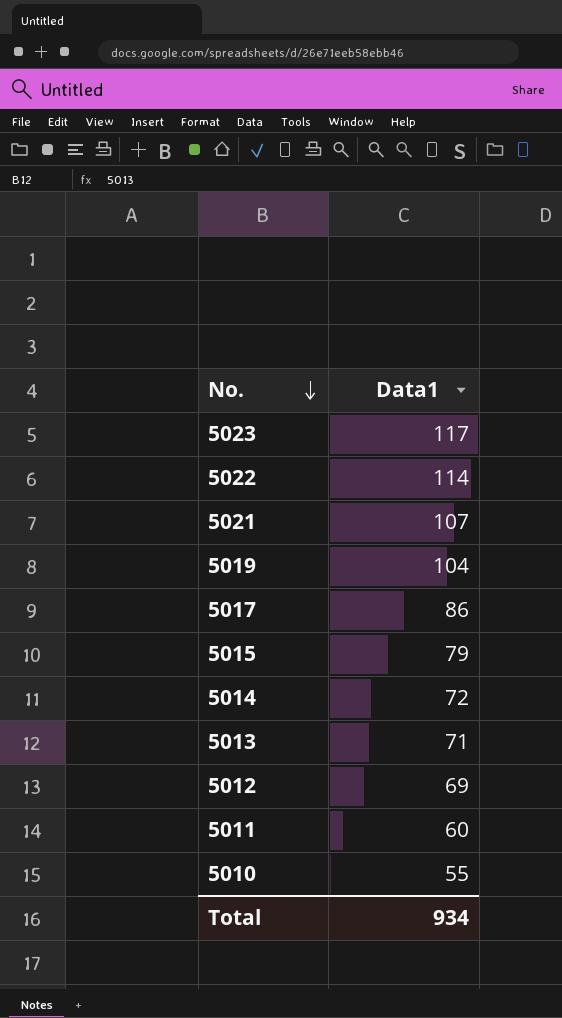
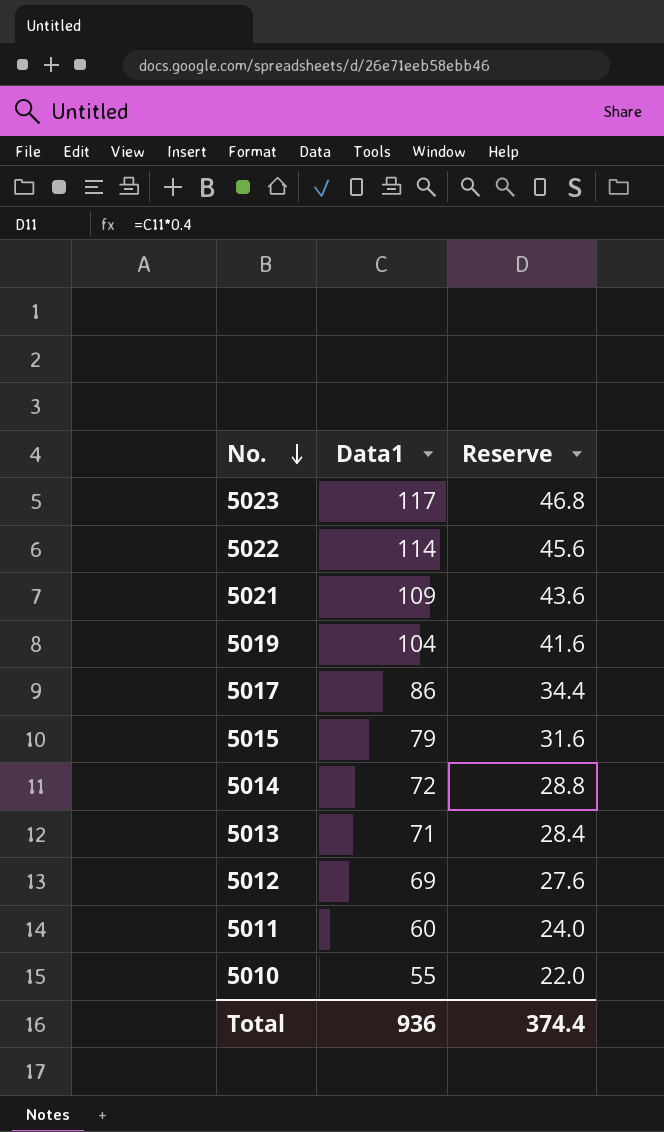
column Reserve | formula: none -> [Data1] * 0.4
5021 | Data1: 107 -> 109
Total | Data1: 934 -> 936

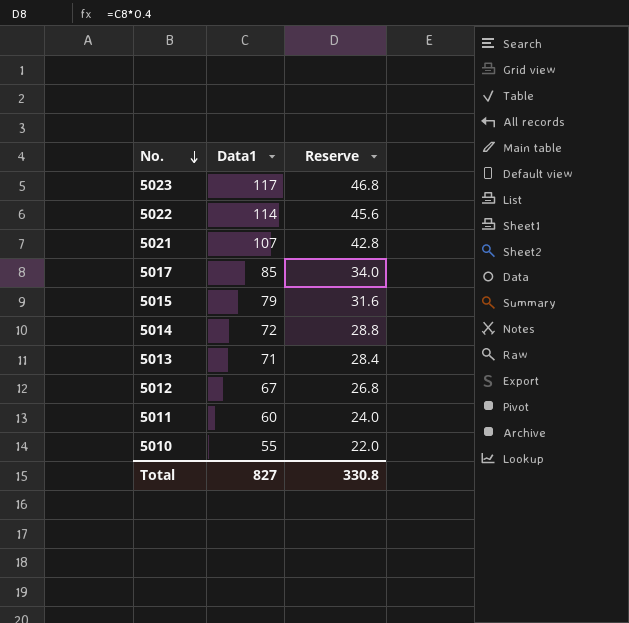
row 5019: 104 | 41.6 -> none
5021 | Data1: 109 -> 107
5021 | Reserve: 43.6 -> 42.8
5017 | Data1: 86 -> 85
5017 | Reserve: 34.4 -> 34.0
5012 | Data1: 69 -> 67
5012 | Reserve: 27.6 -> 26.8
Total | Data1: 936 -> 827
Total | Reserve: 374.4 -> 330.8

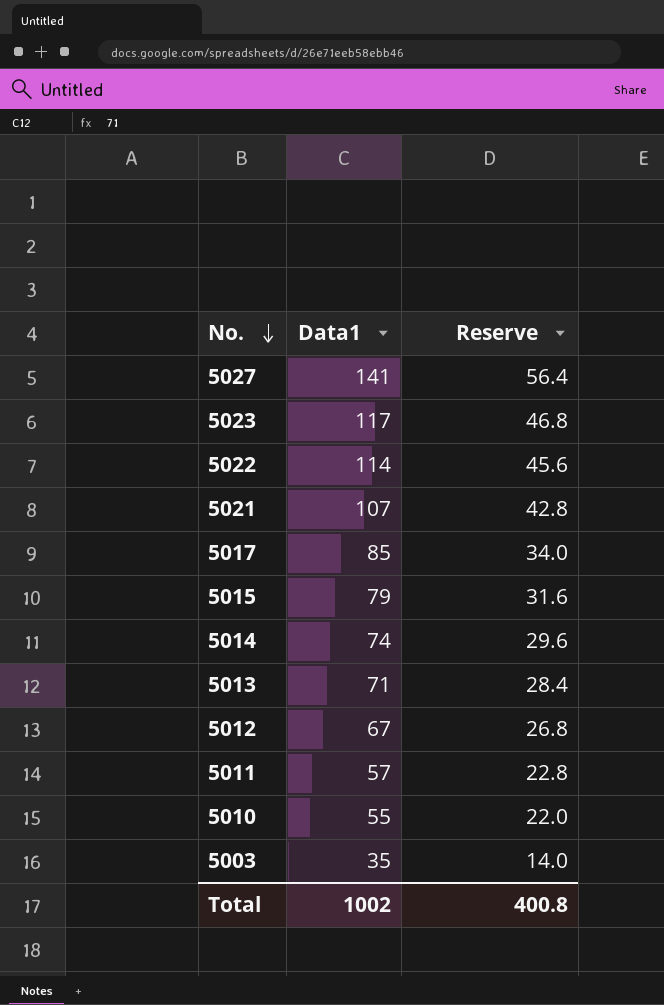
row 5027: none -> 141 | 56.4
5014 | Data1: 72 -> 74
5014 | Reserve: 28.8 -> 29.6
5011 | Data1: 60 -> 57
5011 | Reserve: 24.0 -> 22.8
row 5003: none -> 35 | 14.0
Total | Data1: 827 -> 1002
Total | Reserve: 330.8 -> 400.8

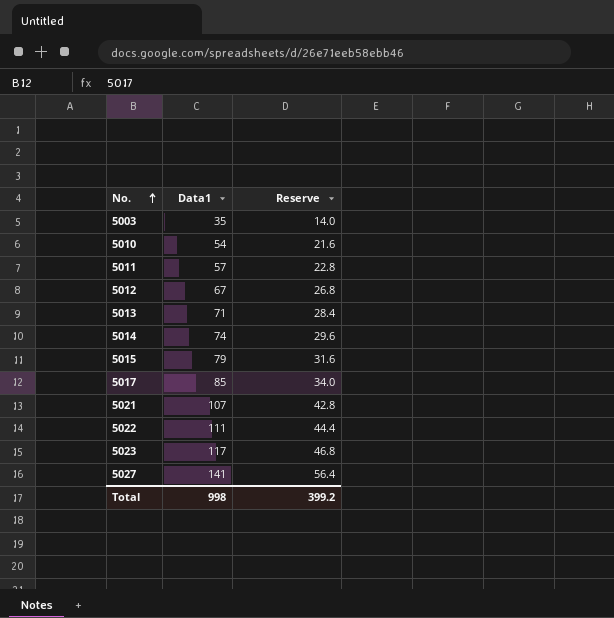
row order: No. descending -> No. ascending
5010 | Data1: 55 -> 54
5010 | Reserve: 22.0 -> 21.6
5022 | Data1: 114 -> 111
5022 | Reserve: 45.6 -> 44.4
Total | Data1: 1002 -> 998
Total | Reserve: 400.8 -> 399.2

